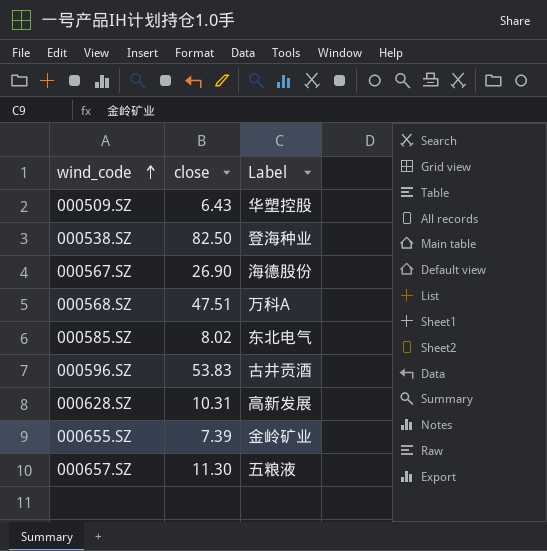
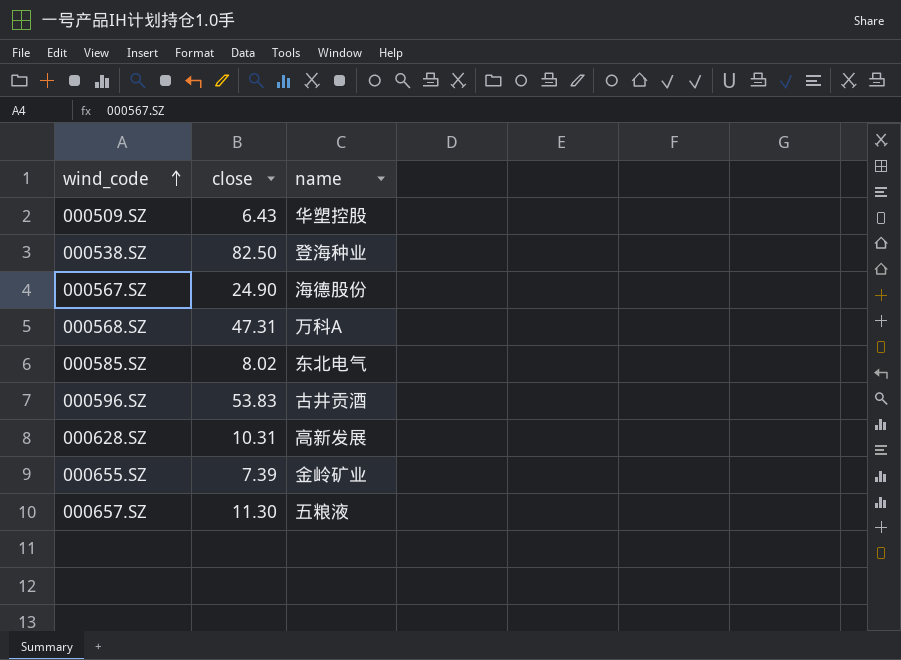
column name: Label -> name
000567.SZ | close: 26.90 -> 24.90
000568.SZ | close: 47.51 -> 47.31

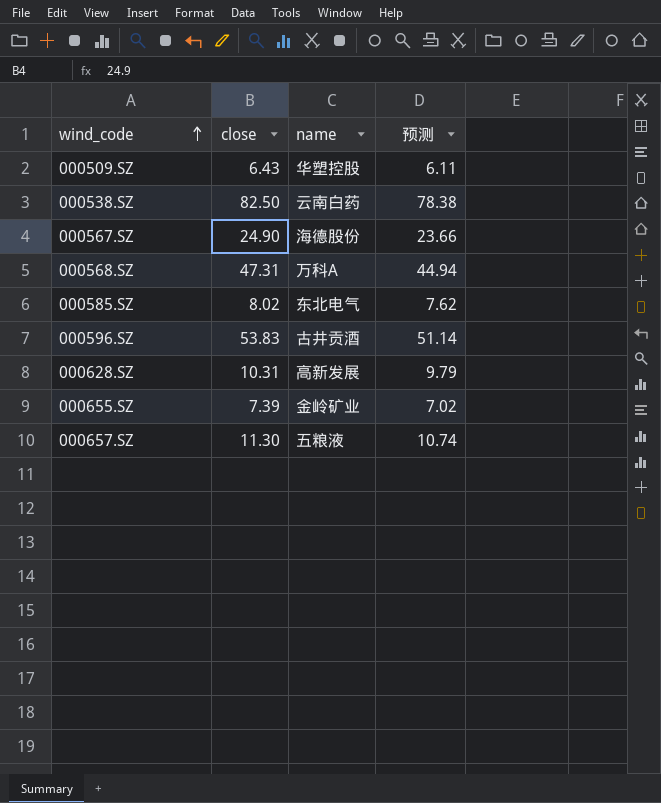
column 预测 | formula: none -> [close] * 0.95
000538.SZ | name: 登海种业 -> 云南白药

